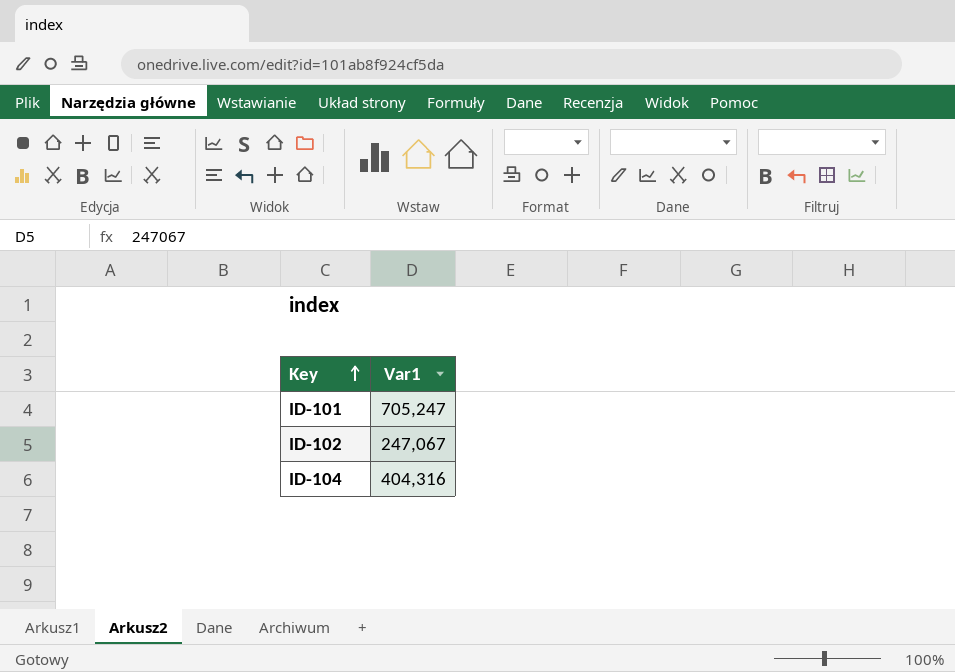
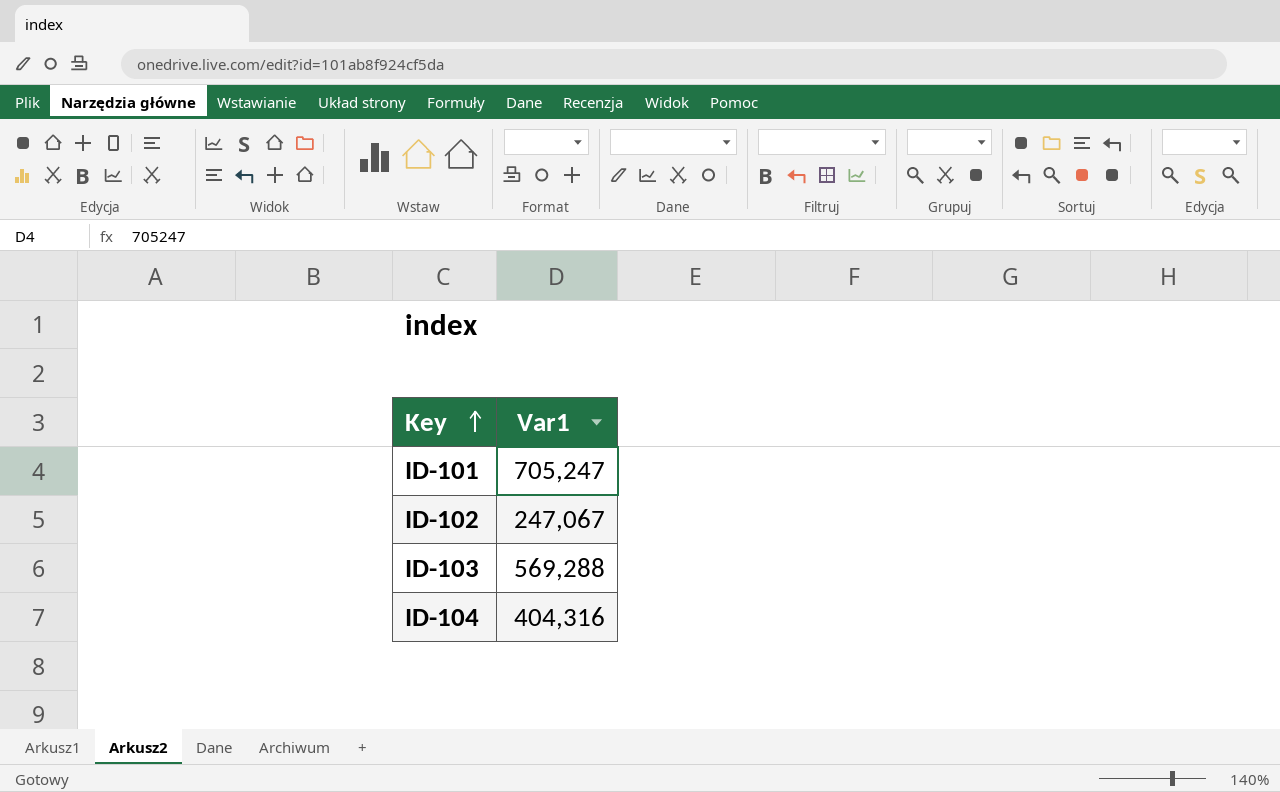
row ID-103: none -> 569,288

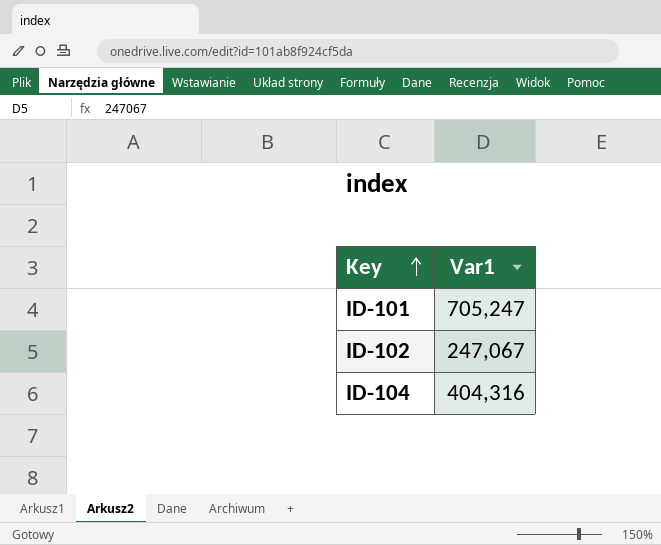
row ID-103: 569,288 -> none

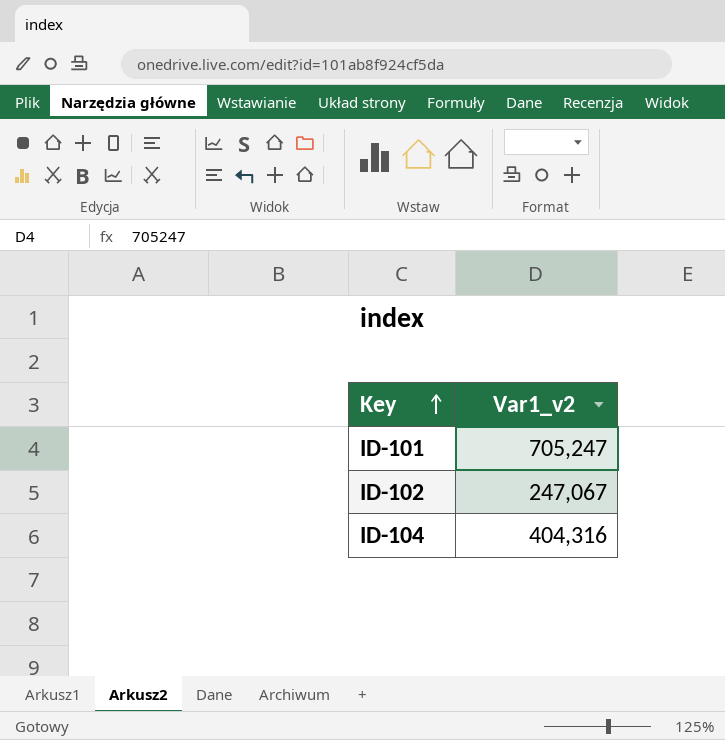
column name: Var1 -> Var1_v2

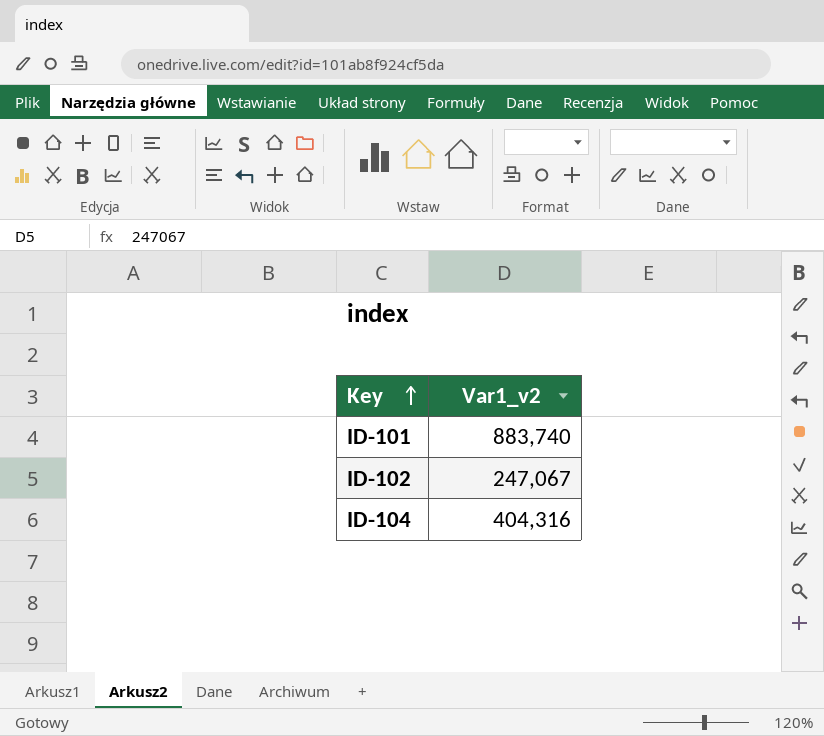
ID-101 | Var1_v2: 705,247 -> 883,740

